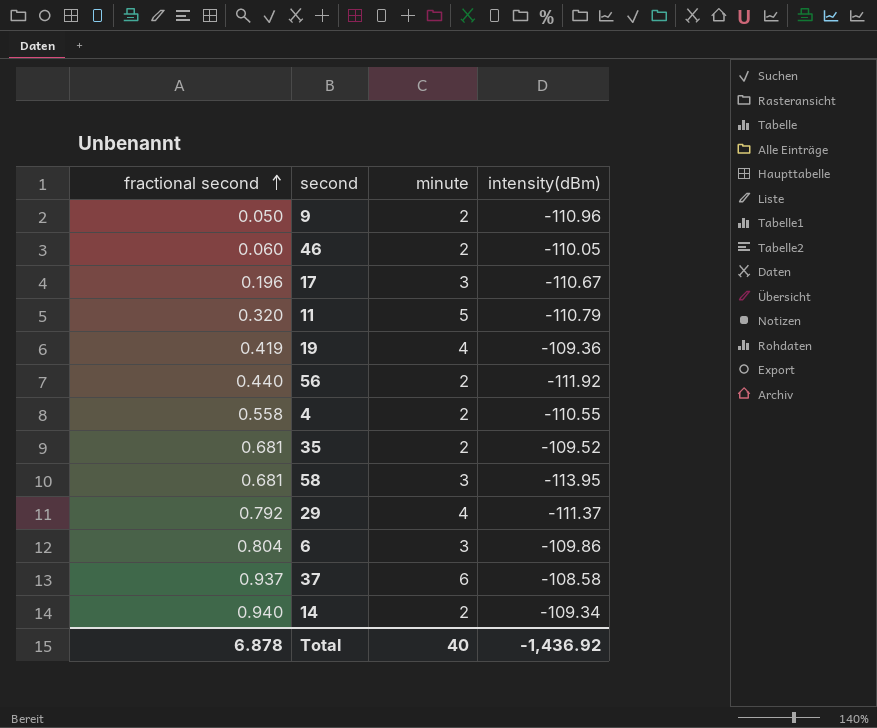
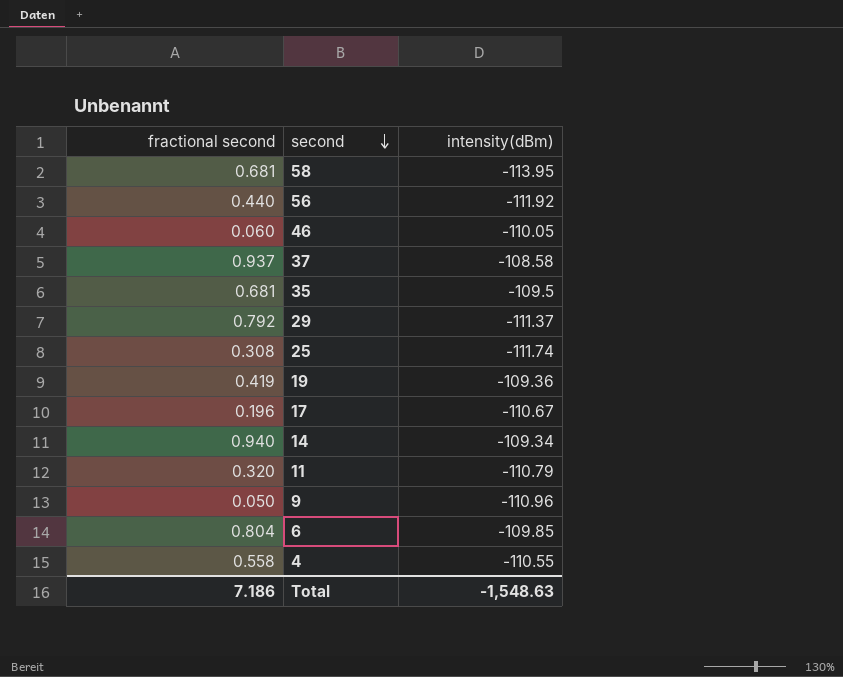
row order: fractional second ascending -> second descending
column minute | position: 3 -> none
35 | intensity(dBm): -109.52 -> -109.5
row 25: none -> 0.308 | -111.74
6 | intensity(dBm): -109.86 -> -109.85
Total | fractional second: 6.878 -> 7.186
Total | intensity(dBm): -1,436.92 -> -1,548.63

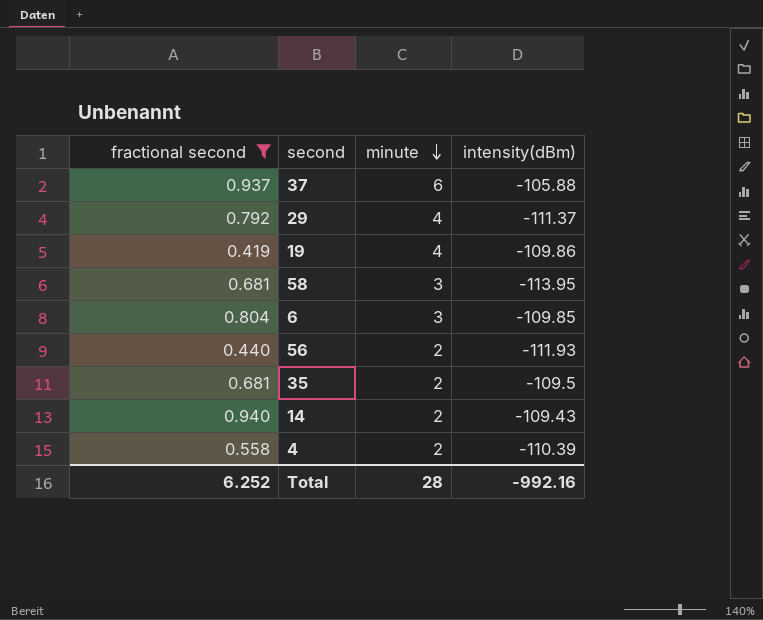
filter: none -> fractional second >= 0.419
row order: second descending -> minute descending
column minute | position: none -> 3
37 | intensity(dBm): -108.58 -> -105.88
19 | intensity(dBm): -109.36 -> -109.86
56 | intensity(dBm): -111.92 -> -111.93
14 | intensity(dBm): -109.34 -> -109.43
4 | intensity(dBm): -110.55 -> -110.39
Total | fractional second: 7.186 -> 6.252
Total | intensity(dBm): -1,548.63 -> -992.16

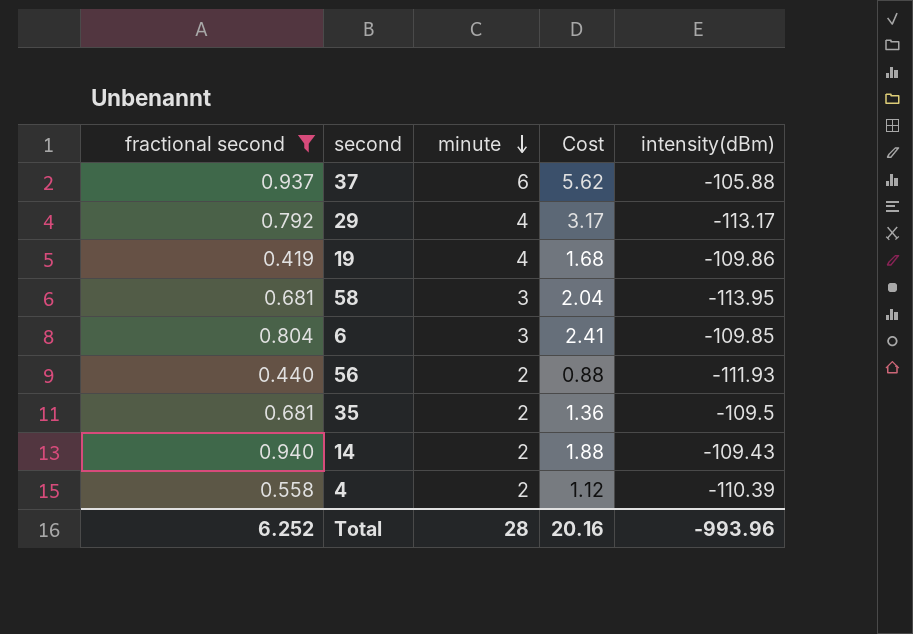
column Cost | formula: none -> [fractional second] * [minute]
29 | intensity(dBm): -111.37 -> -113.17
Total | intensity(dBm): -992.16 -> -993.96

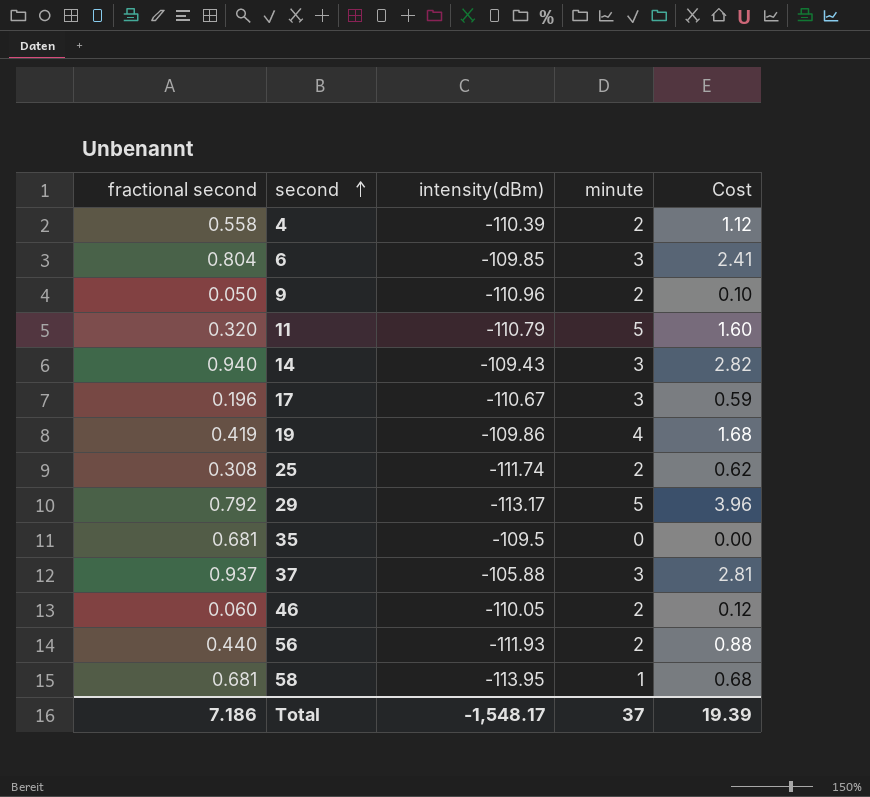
filter: fractional second >= 0.419 -> none
row order: minute descending -> second ascending
column intensity(dBm) | position: 5 -> 3
14 | minute: 2 -> 3
14 | Cost: 1.88 -> 2.82
29 | minute: 4 -> 5
29 | Cost: 3.17 -> 3.96
35 | minute: 2 -> 0
35 | Cost: 1.36 -> 0.00
37 | minute: 6 -> 3
37 | Cost: 5.62 -> 2.81
58 | minute: 3 -> 1
58 | Cost: 2.04 -> 0.68
Total | fractional second: 6.252 -> 7.186
Total | intensity(dBm): -993.96 -> -1,548.17
Total | minute: 28 -> 37
Total | Cost: 20.16 -> 19.39

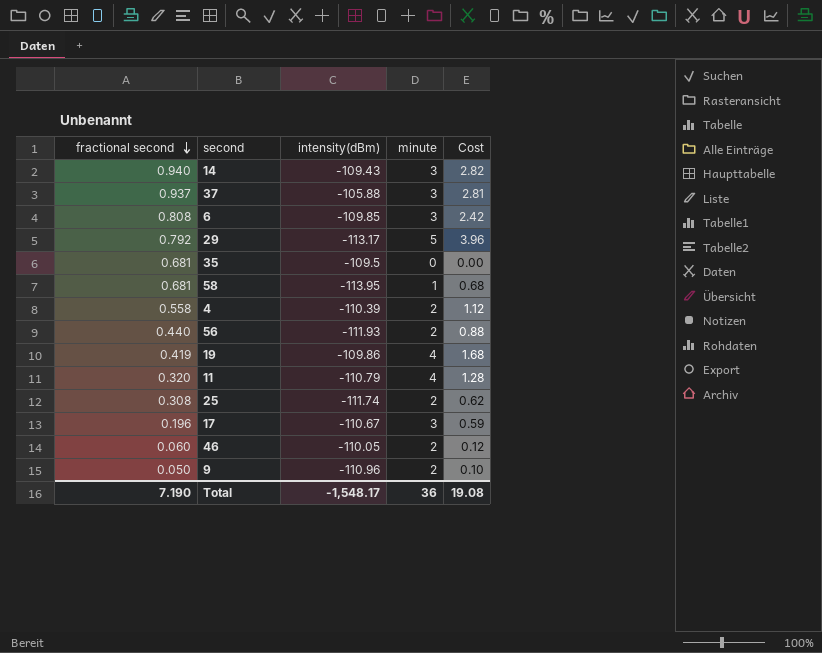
row order: second ascending -> fractional second descending
6 | fractional second: 0.804 -> 0.808
6 | Cost: 2.41 -> 2.42
11 | minute: 5 -> 4
11 | Cost: 1.60 -> 1.28
Total | fractional second: 7.186 -> 7.190
Total | minute: 37 -> 36
Total | Cost: 19.39 -> 19.08

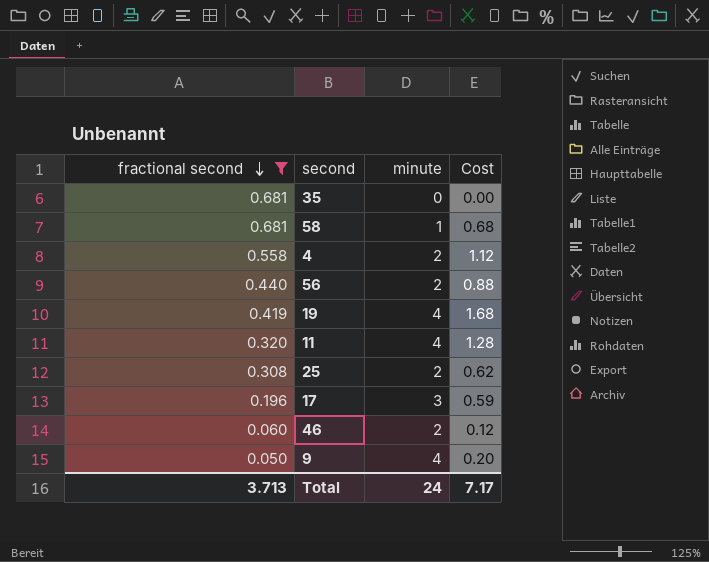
filter: none -> fractional second <= 0.681
column intensity(dBm) | position: 3 -> none
9 | minute: 2 -> 4
9 | Cost: 0.10 -> 0.20
Total | fractional second: 7.190 -> 3.713
Total | minute: 36 -> 24
Total | Cost: 19.08 -> 7.17

